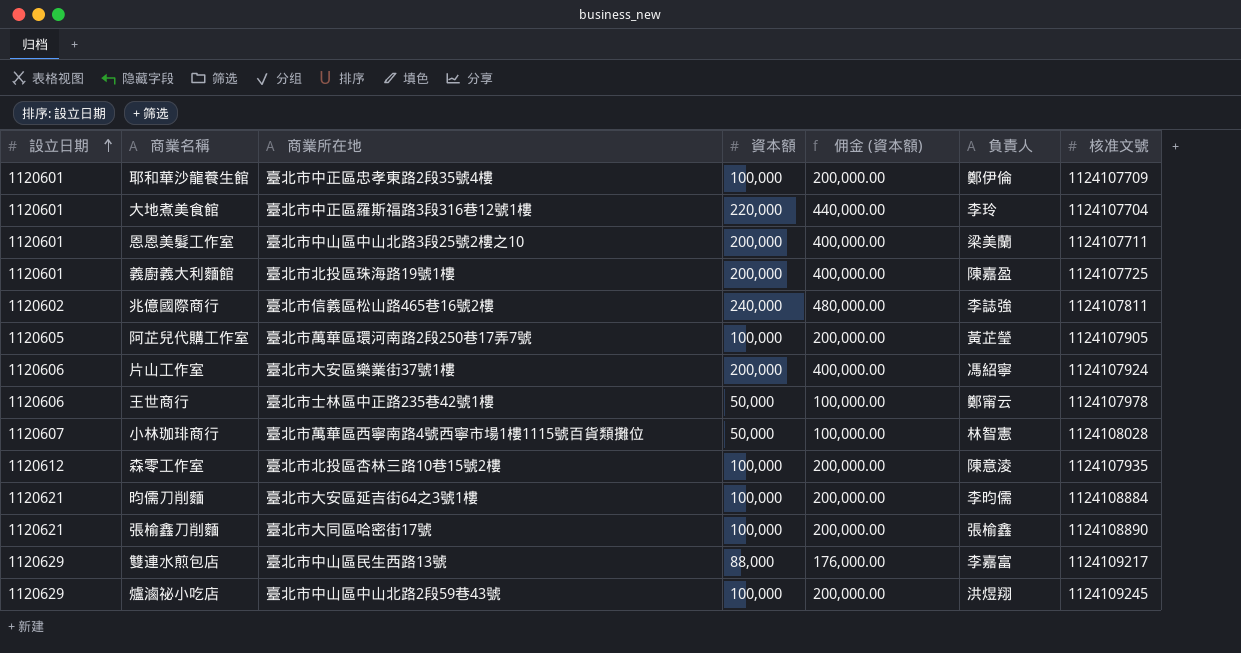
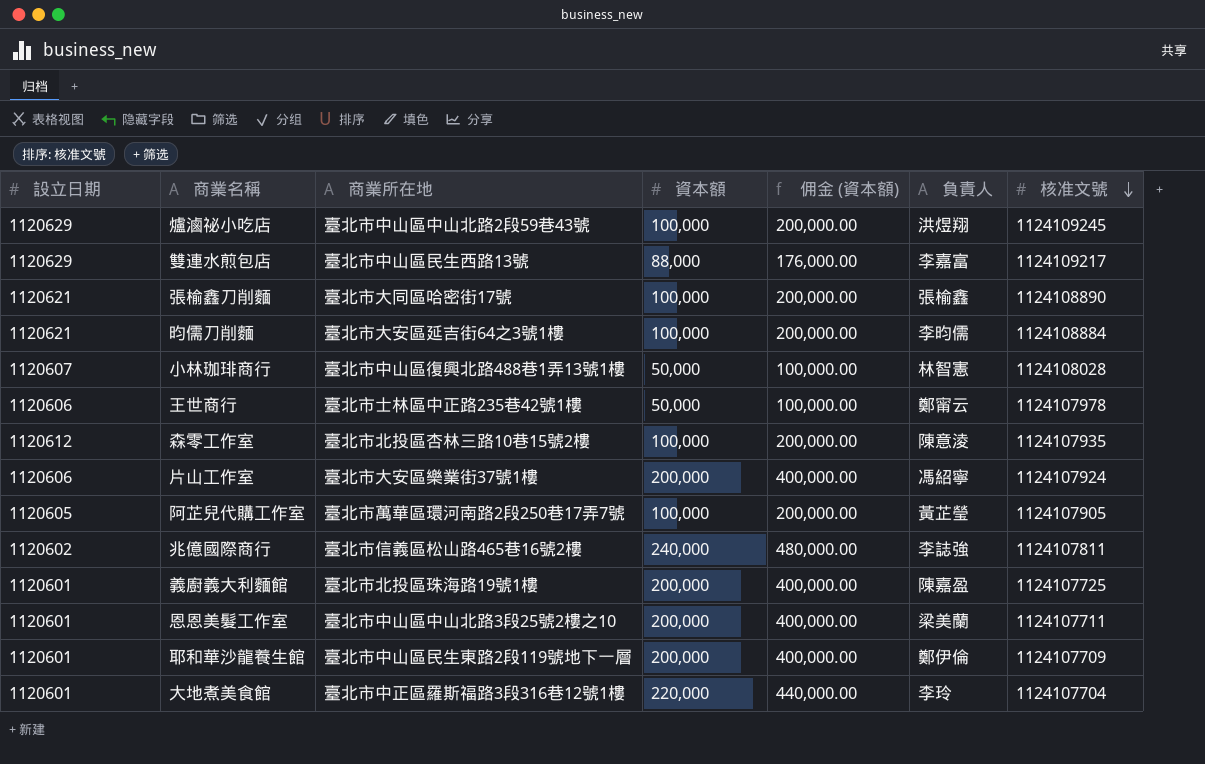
row order: 設立日期 ascending -> 核准文號 descending
小林珈琲商行 | 商業所在地: 臺北市萬華區西寧南路4號西寧市場1樓1115號百貨類攤位 -> 臺北市中山區復興北路488巷1弄13號1樓
耶和華沙龍養生館 | 商業所在地: 臺北市中正區忠孝東路2段35號4樓 -> 臺北市中山區民生東路2段119號地下一層
耶和華沙龍養生館 | 資本額: 100,000 -> 200,000
耶和華沙龍養生館 | 佣金 (資本額): 200,000.00 -> 400,000.00

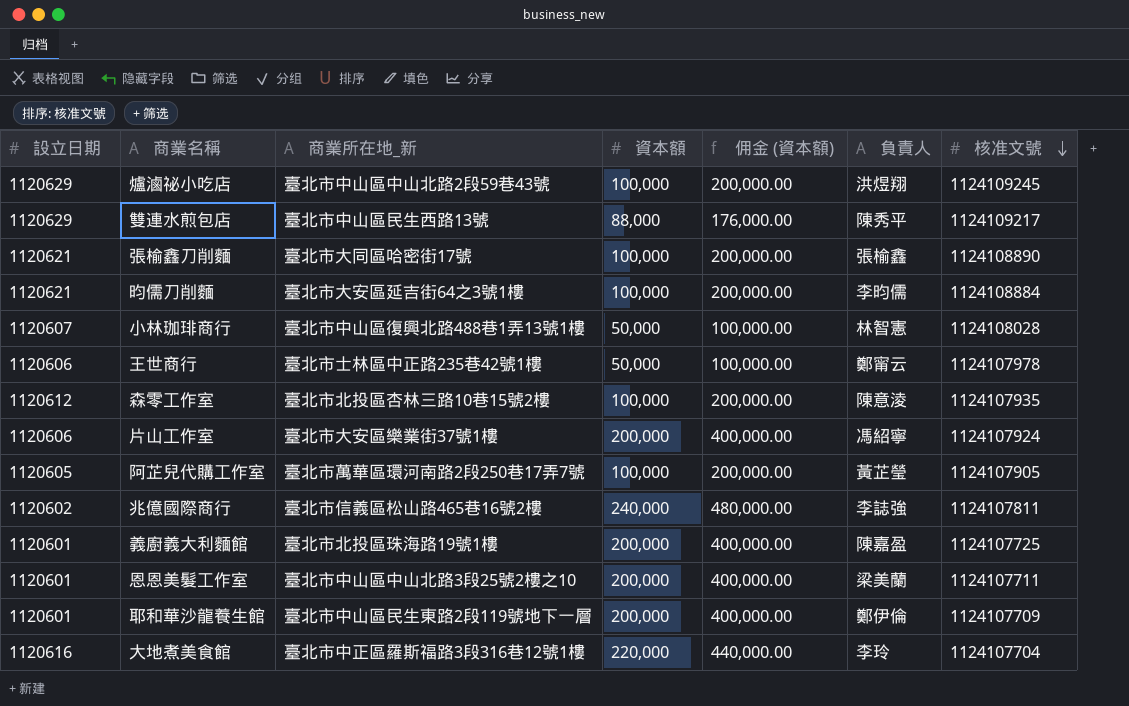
column name: 商業所在地 -> 商業所在地_新
雙連水煎包店 | 負責人: 李嘉富 -> 陳秀平
大地煮美食館 | 設立日期: 1120601 -> 1120616

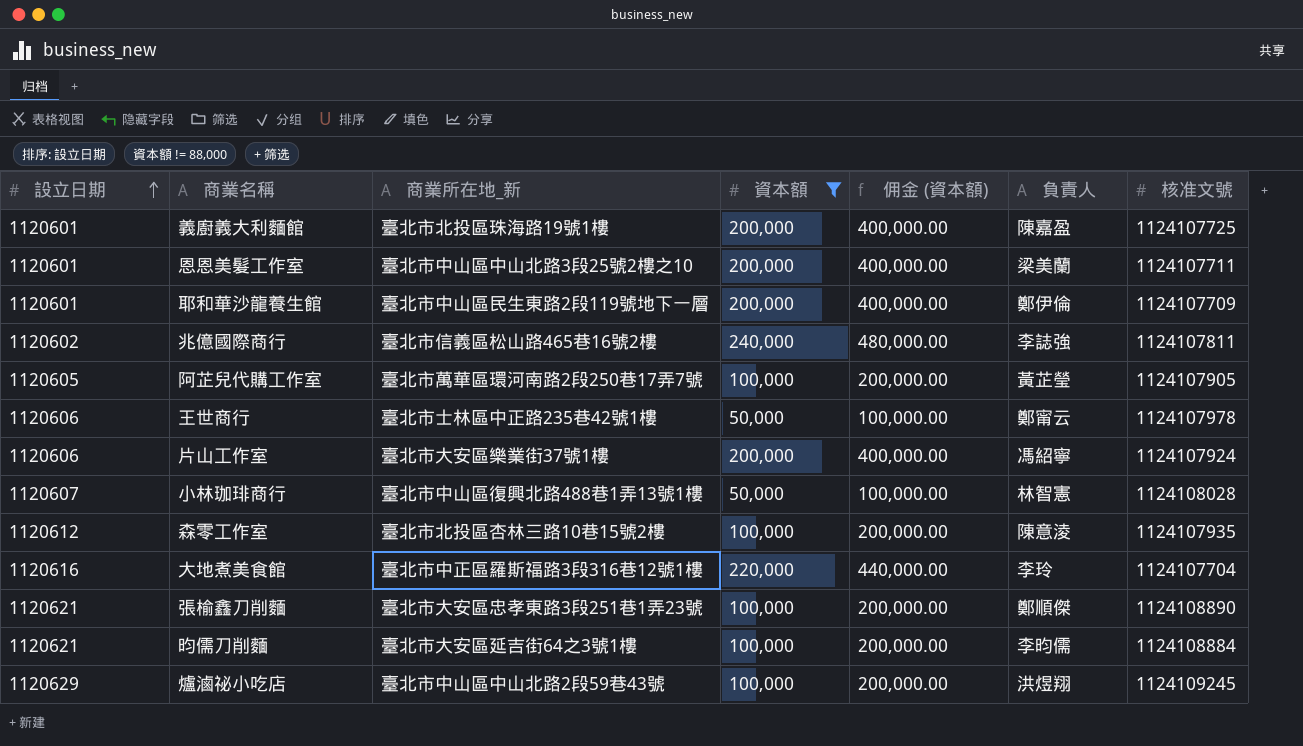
filter: none -> 資本額 != 88,000
row order: 核准文號 descending -> 設立日期 ascending
張榆鑫刀削麵 | 商業所在地_新: 臺北市大同區哈密街17號 -> 臺北市大安區忠孝東路3段251巷1弄23號
張榆鑫刀削麵 | 負責人: 張榆鑫 -> 鄭順傑

